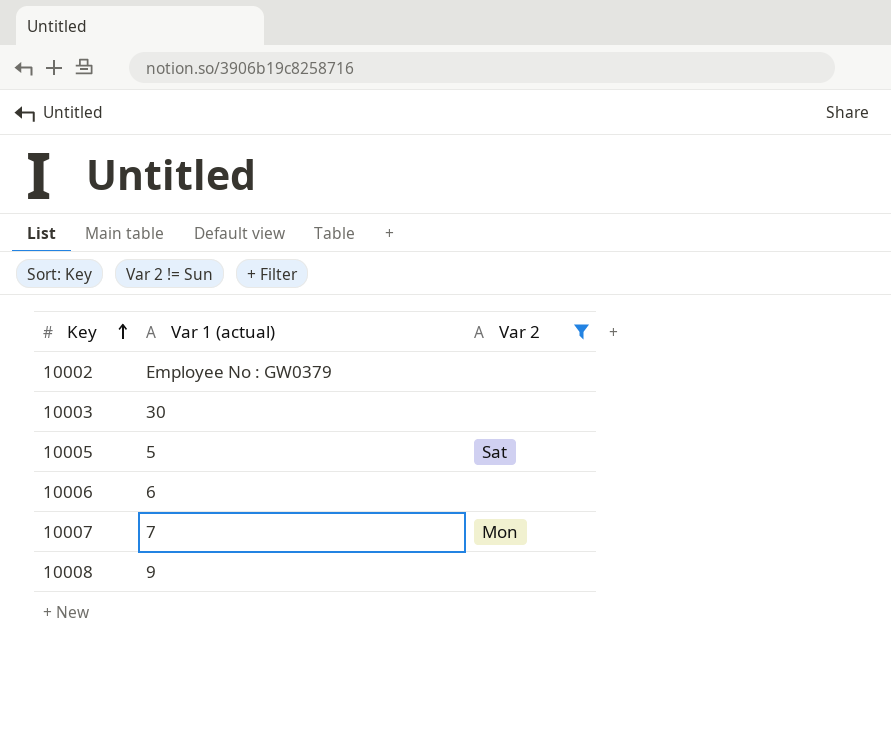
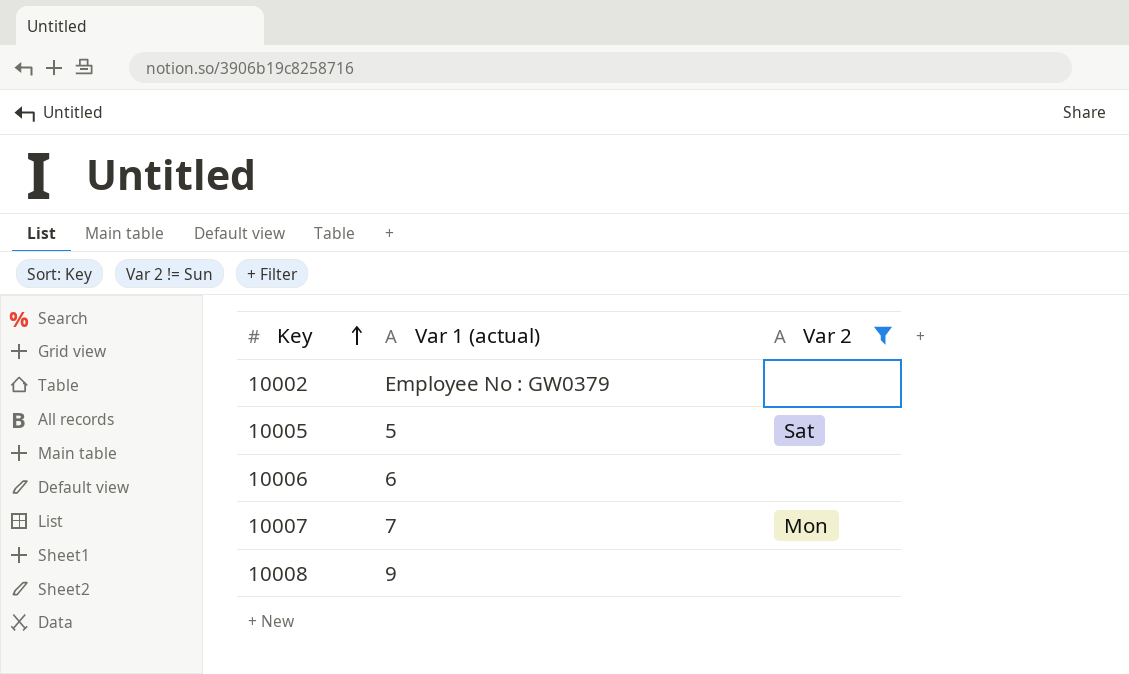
row 10003: 30 | none -> none

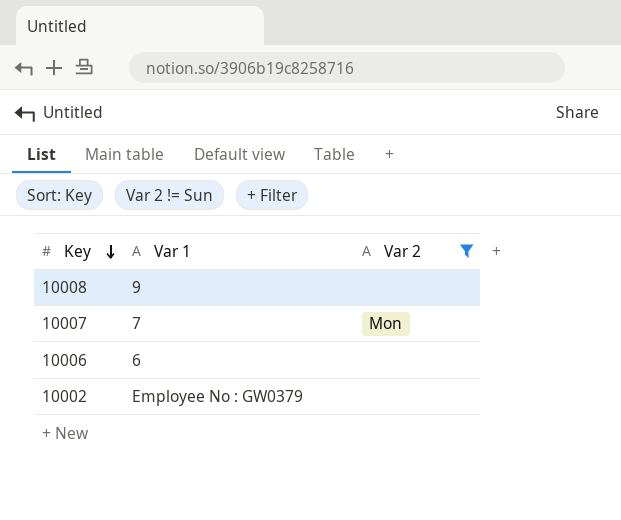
row order: Key ascending -> Key descending
column name: Var 1 (actual) -> Var 1
row 10005: 5 | Sat -> none

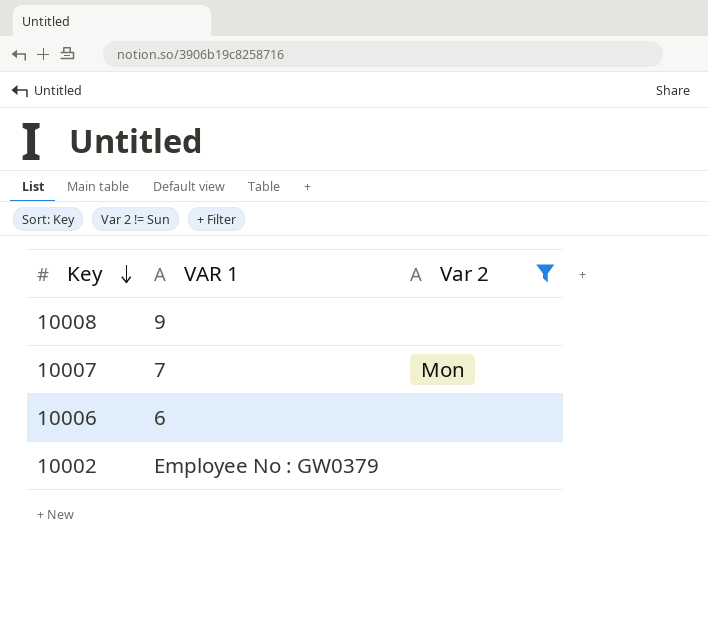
column name: Var 1 -> VAR 1

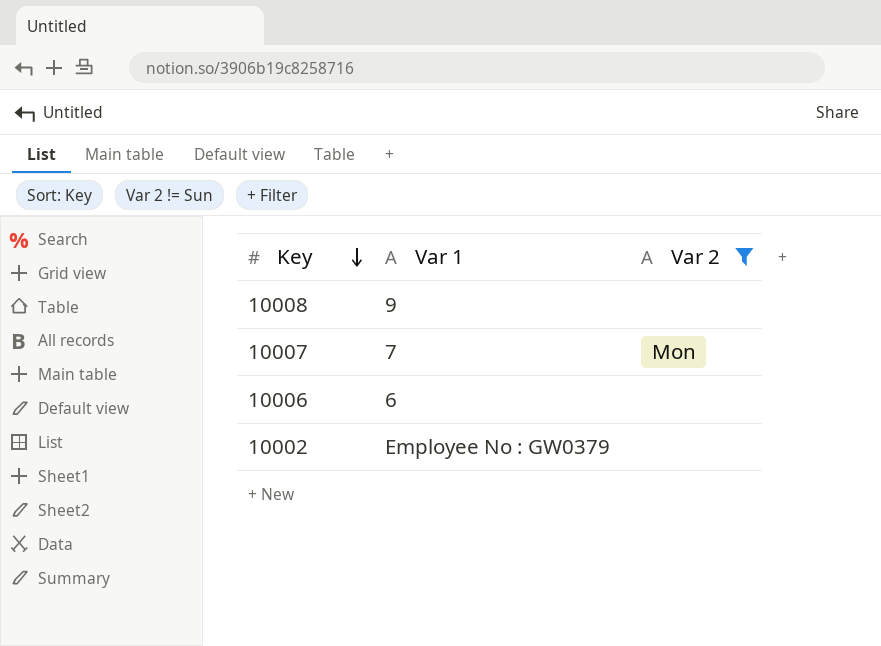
column name: VAR 1 -> Var 1

